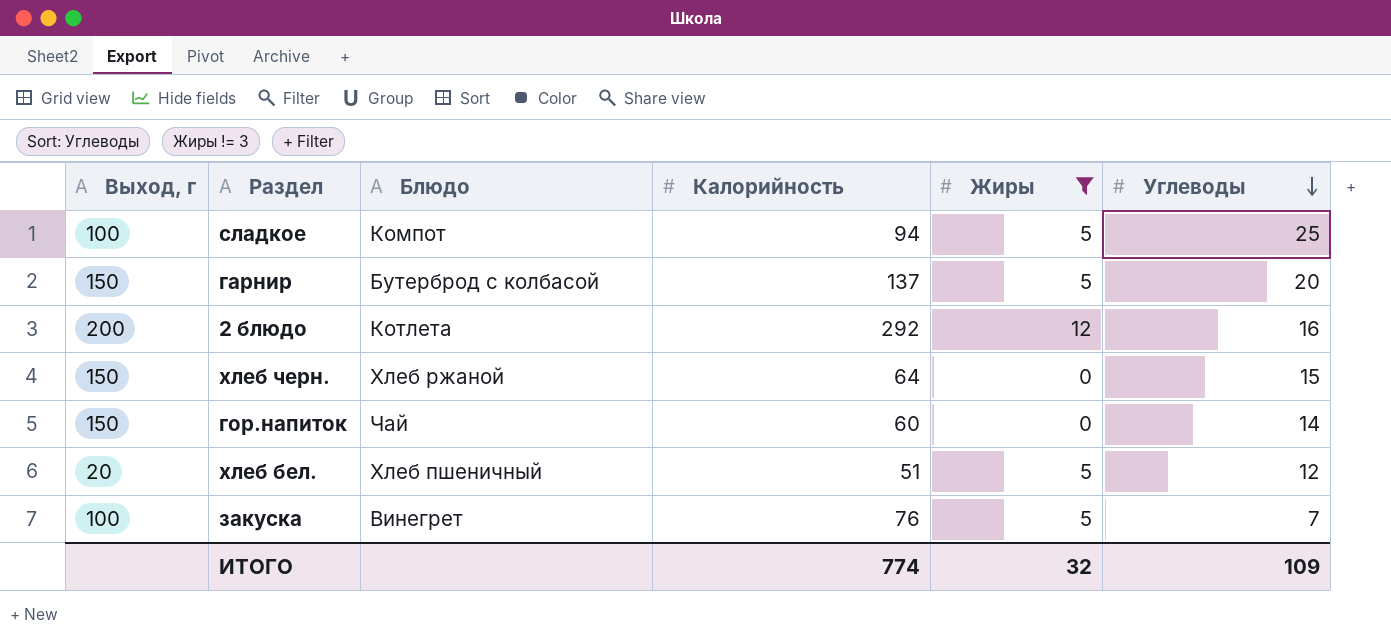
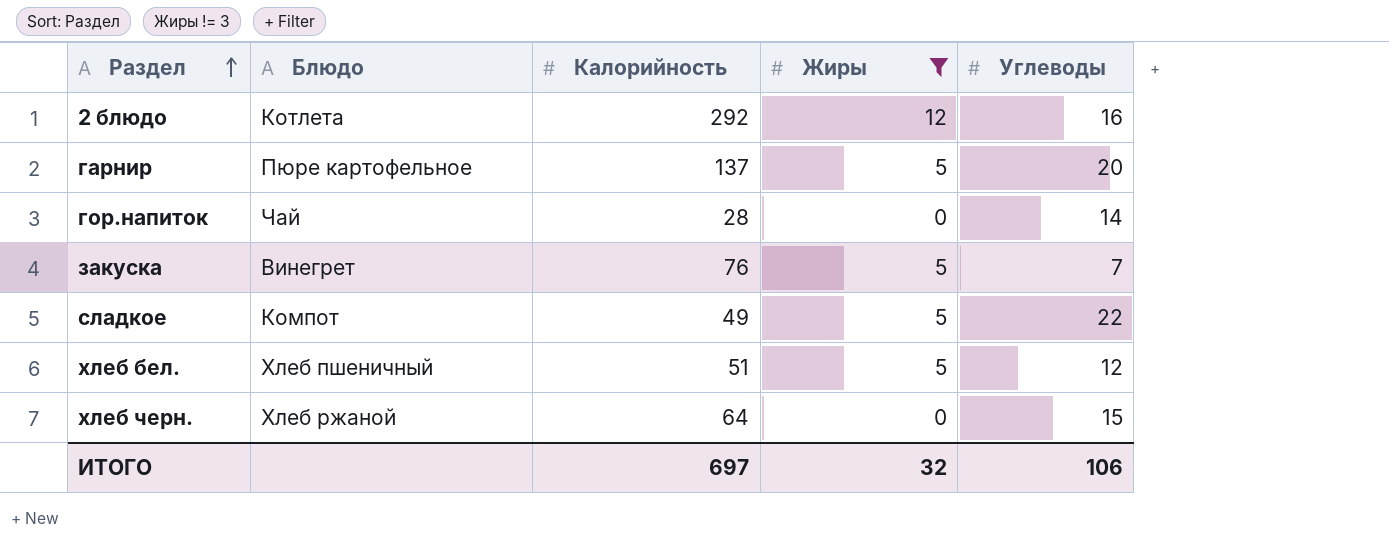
row order: Углеводы descending -> Раздел ascending
column Выход, г | position: 1 -> none
гарнир | Блюдо: Бутерброд с колбасой -> Пюре картофельное
гор.напиток | Калорийность: 60 -> 28
сладкое | Калорийность: 94 -> 49
сладкое | Углеводы: 25 -> 22
ИТОГО | Калорийность: 774 -> 697
ИТОГО | Углеводы: 109 -> 106

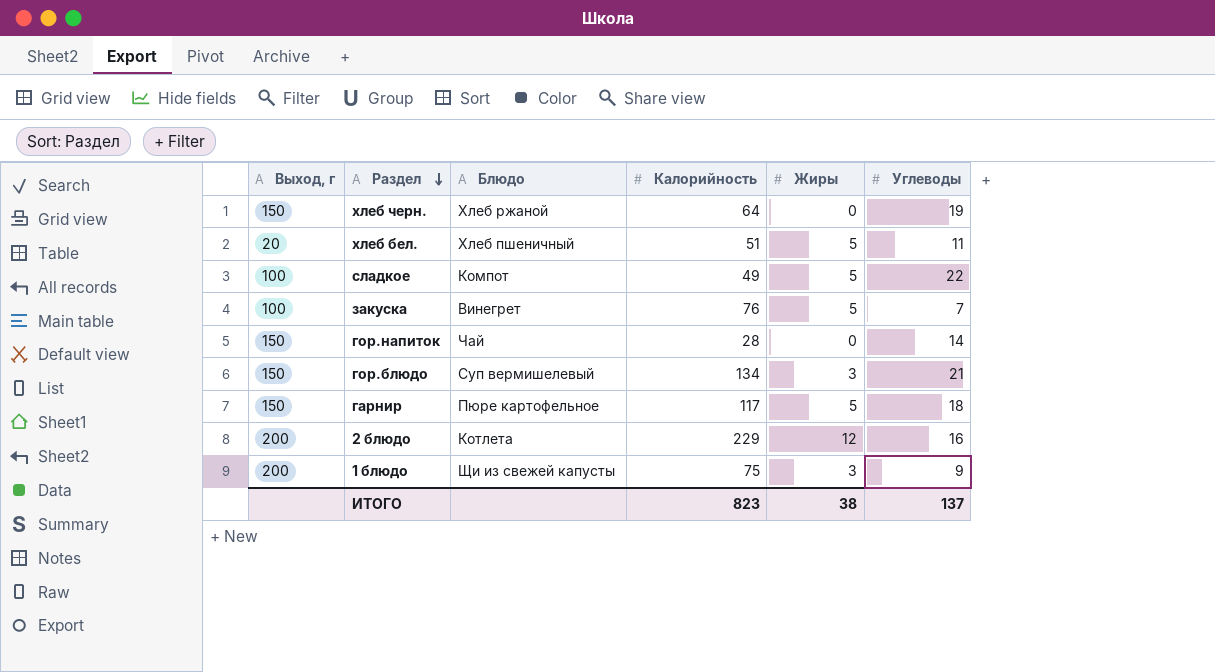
filter: Жиры != 3 -> none
row order: Раздел ascending -> Раздел descending
column Выход, г | position: none -> 1
хлеб черн. | Углеводы: 15 -> 19
хлеб бел. | Углеводы: 12 -> 11
гарнир | Калорийность: 137 -> 117
гарнир | Углеводы: 20 -> 18
2 блюдо | Калорийность: 292 -> 229
ИТОГО | Калорийность: 697 -> 823
ИТОГО | Жиры: 32 -> 38
ИТОГО | Углеводы: 106 -> 137

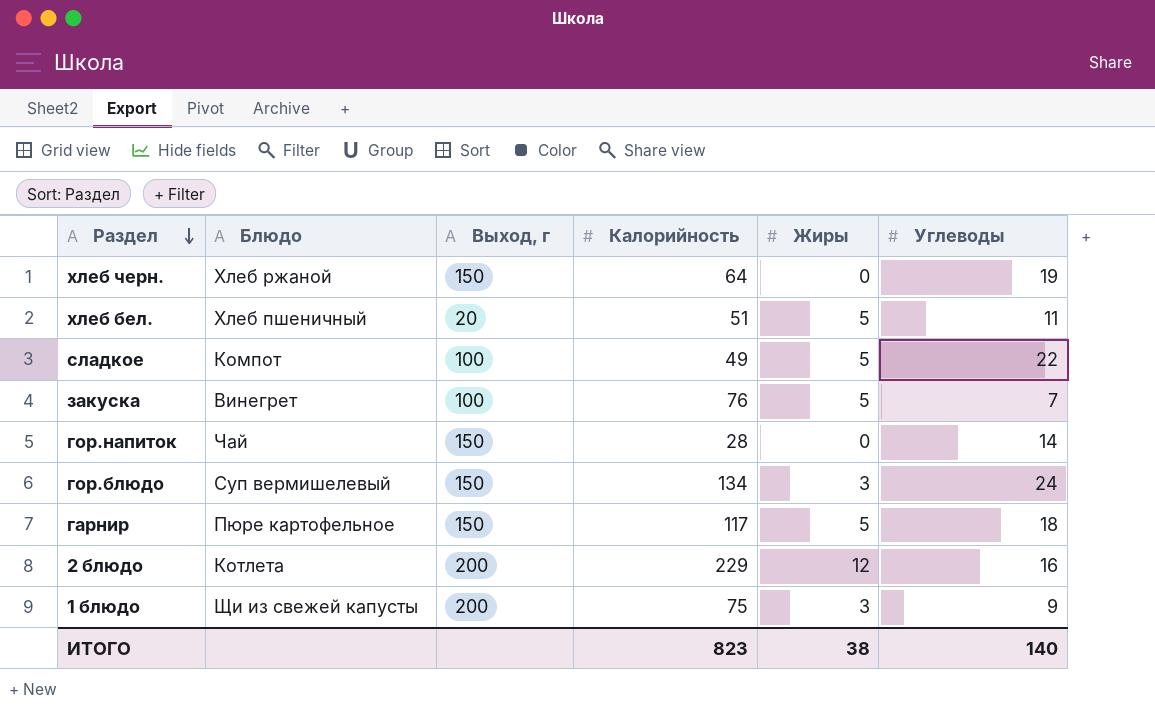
column Выход, г | position: 1 -> 3
гор.блюдо | Углеводы: 21 -> 24
ИТОГО | Углеводы: 137 -> 140

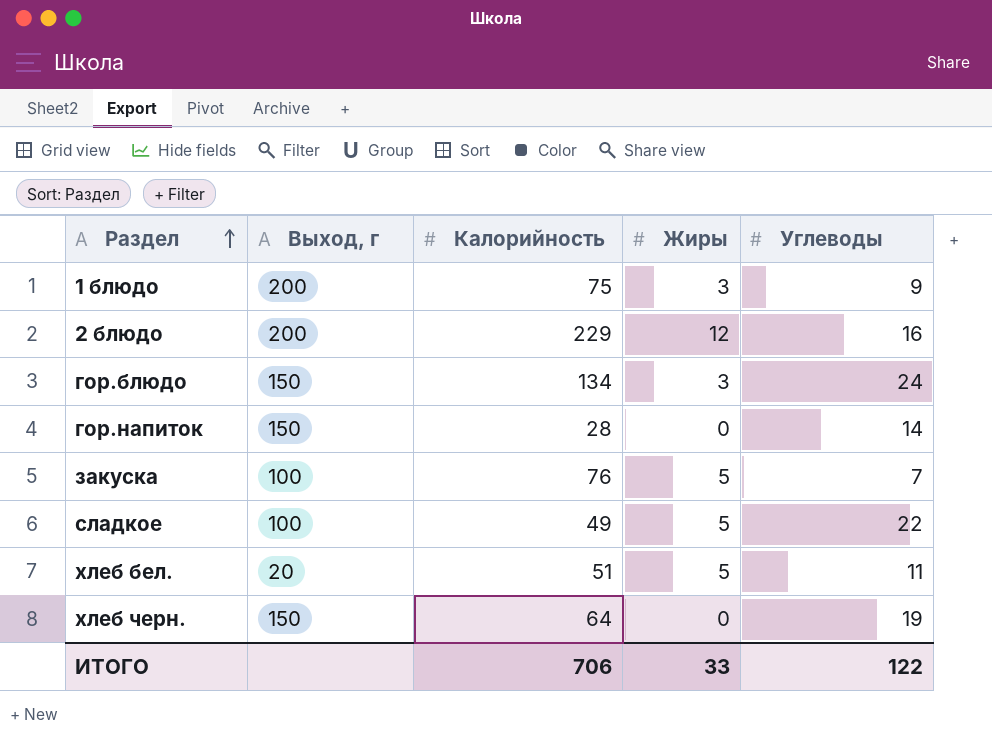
row order: Раздел descending -> Раздел ascending
column Блюдо | position: 2 -> none
row гарнир: Пюре картофельное | 150 | 117 | 5 | 18 -> none
ИТОГО | Калорийность: 823 -> 706
ИТОГО | Жиры: 38 -> 33
ИТОГО | Углеводы: 140 -> 122

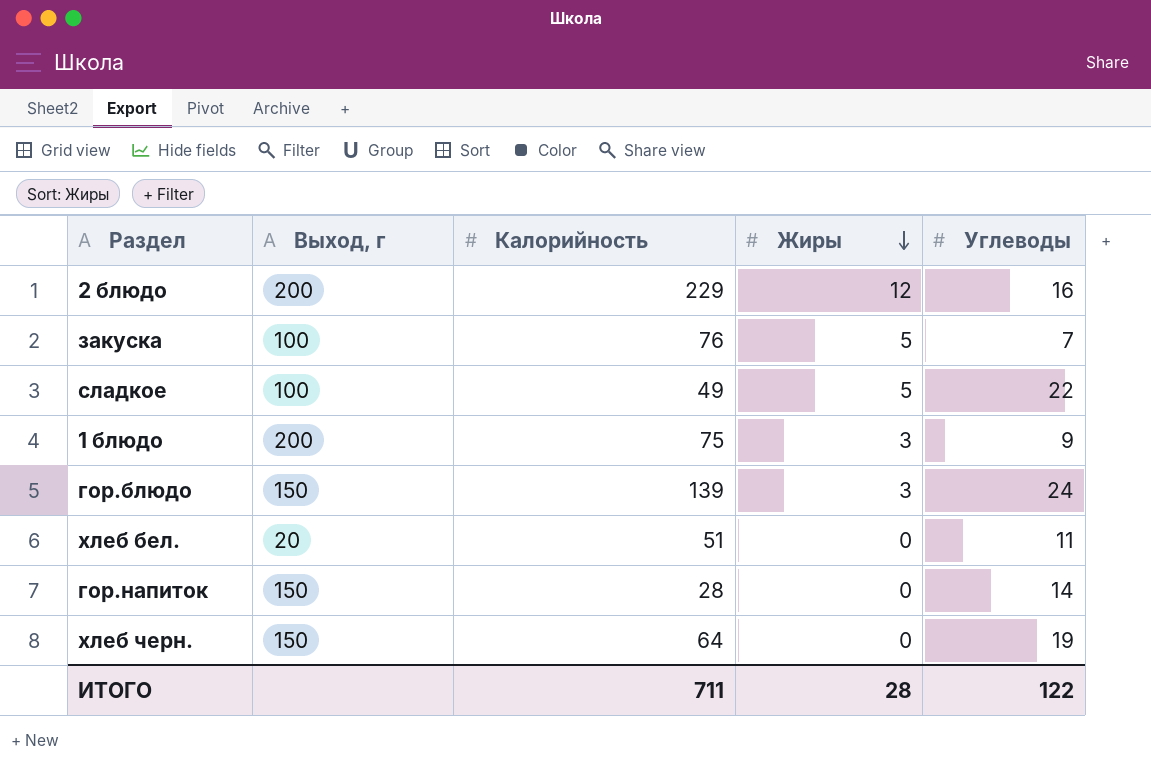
row order: Раздел ascending -> Жиры descending
гор.блюдо | Калорийность: 134 -> 139
хлеб бел. | Жиры: 5 -> 0
ИТОГО | Калорийность: 706 -> 711
ИТОГО | Жиры: 33 -> 28

